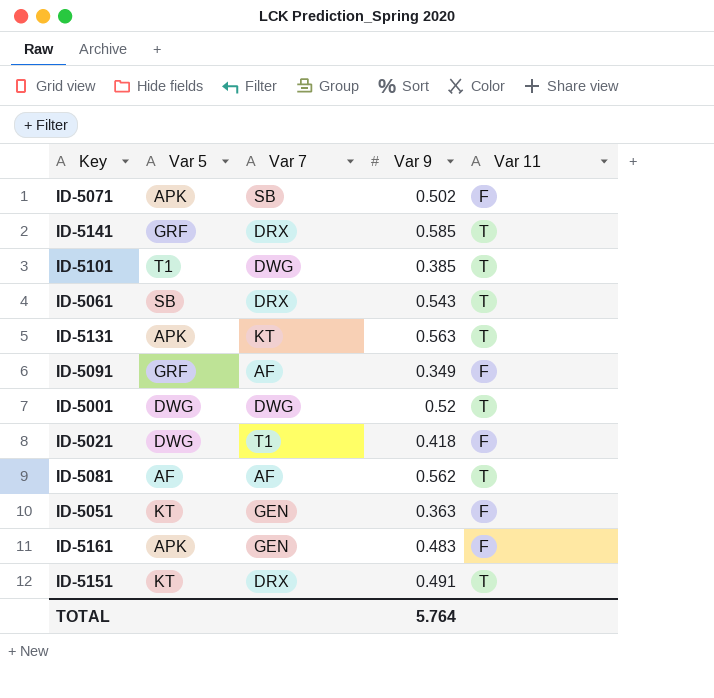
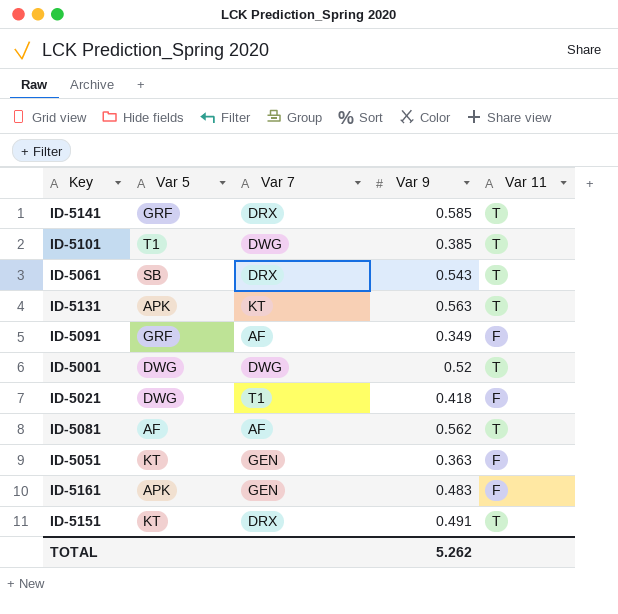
row ID-5071: APK | SB | 0.502 | F -> none
TOTAL | Var 9: 5.764 -> 5.262

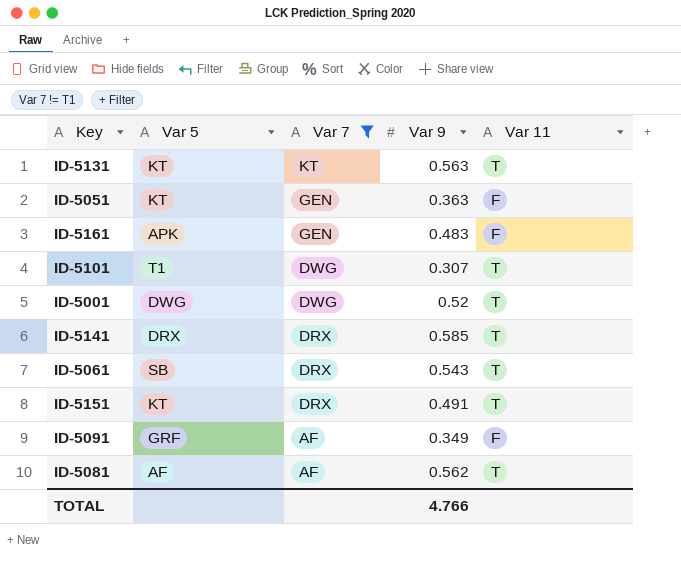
filter: none -> Var 7 != T1
row order: none -> Var 7 descending
ID-5131 | Var 5: APK -> KT
ID-5101 | Var 9: 0.385 -> 0.307
ID-5141 | Var 5: GRF -> DRX
TOTAL | Var 9: 5.262 -> 4.766

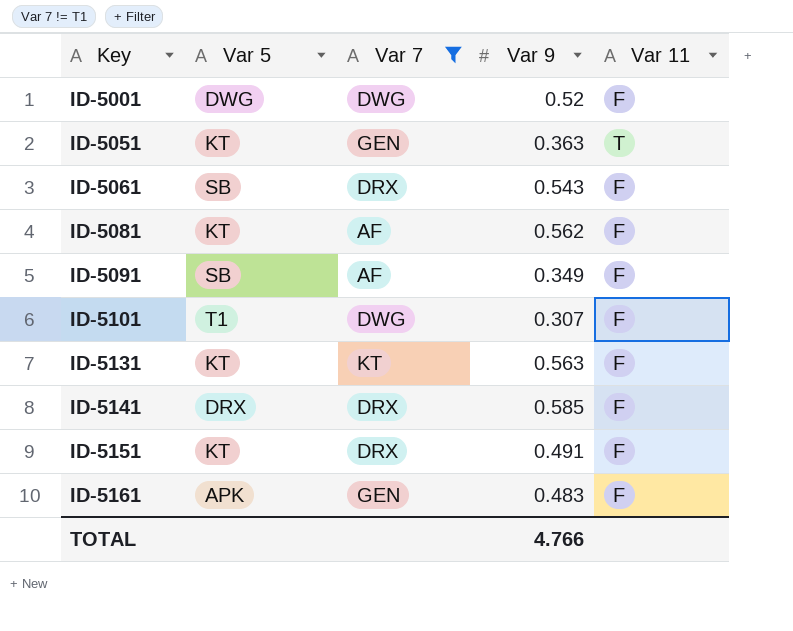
row order: Var 7 descending -> Key ascending
ID-5001 | Var 11: T -> F
ID-5051 | Var 11: F -> T
ID-5061 | Var 11: T -> F
ID-5081 | Var 5: AF -> KT
ID-5081 | Var 11: T -> F
ID-5091 | Var 5: GRF -> SB
ID-5101 | Var 11: T -> F
ID-5131 | Var 11: T -> F
ID-5141 | Var 11: T -> F
ID-5151 | Var 11: T -> F

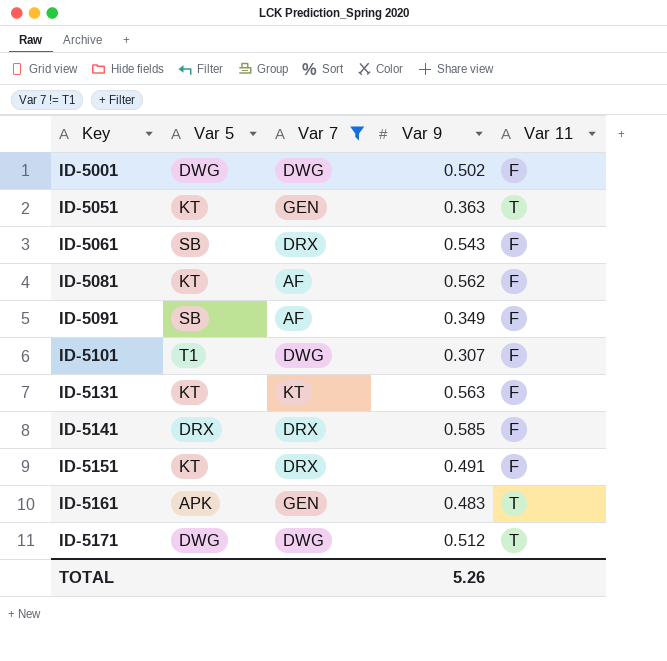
ID-5001 | Var 9: 0.52 -> 0.502
ID-5161 | Var 11: F -> T
row ID-5171: none -> DWG | DWG | 0.512 | T
TOTAL | Var 9: 4.766 -> 5.26

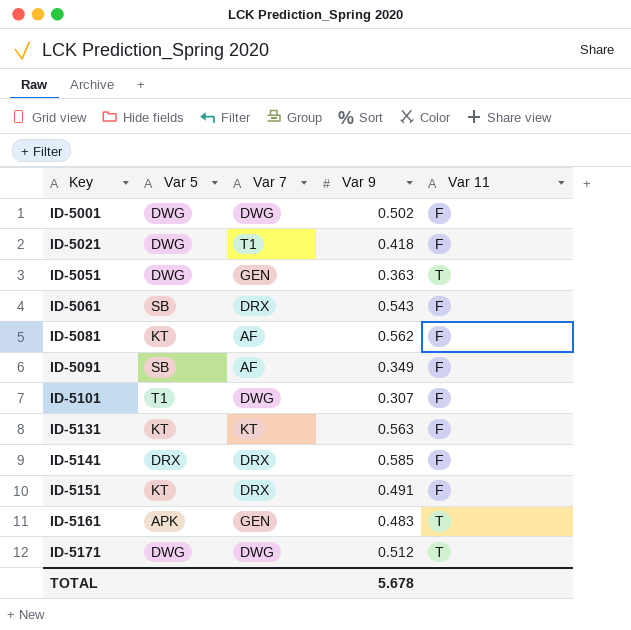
filter: Var 7 != T1 -> none
ID-5051 | Var 5: KT -> DWG
TOTAL | Var 9: 5.26 -> 5.678

